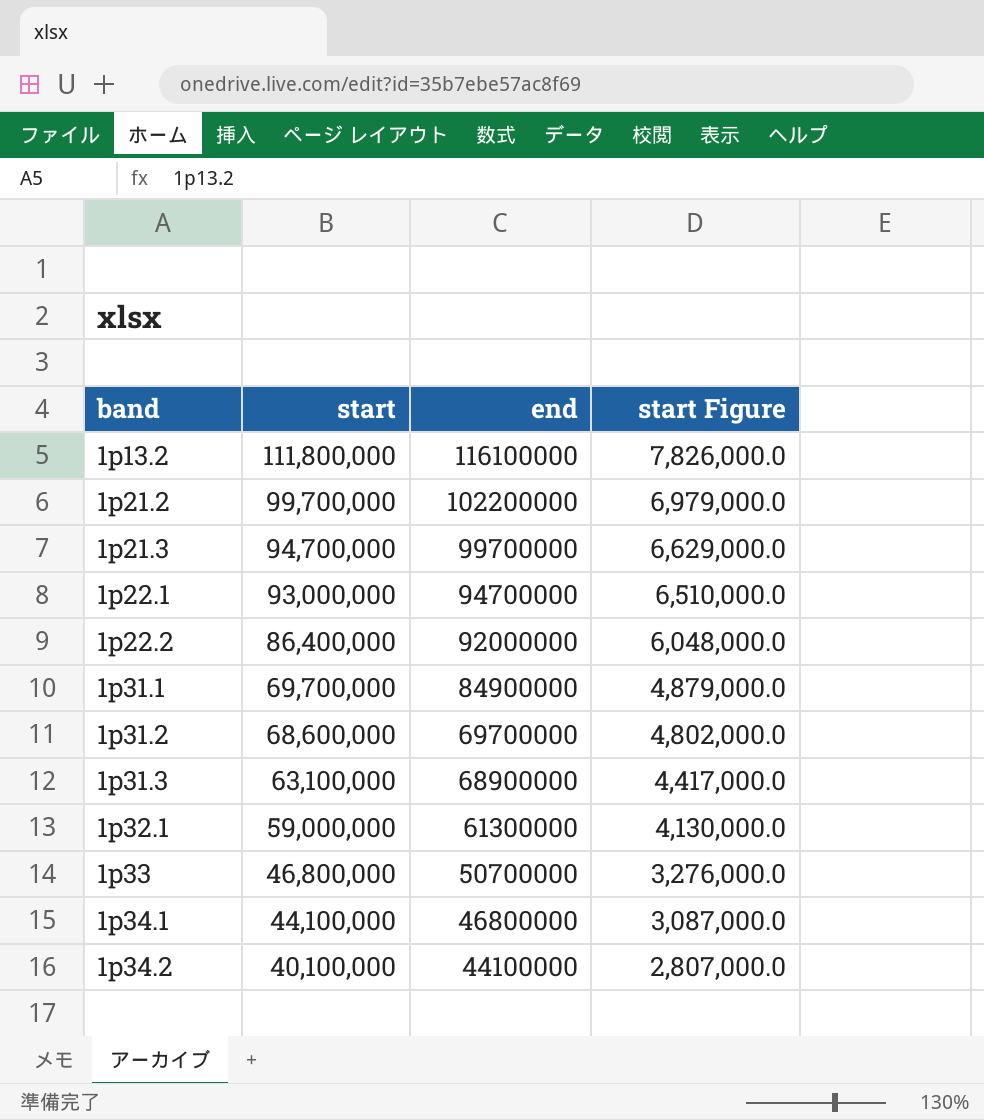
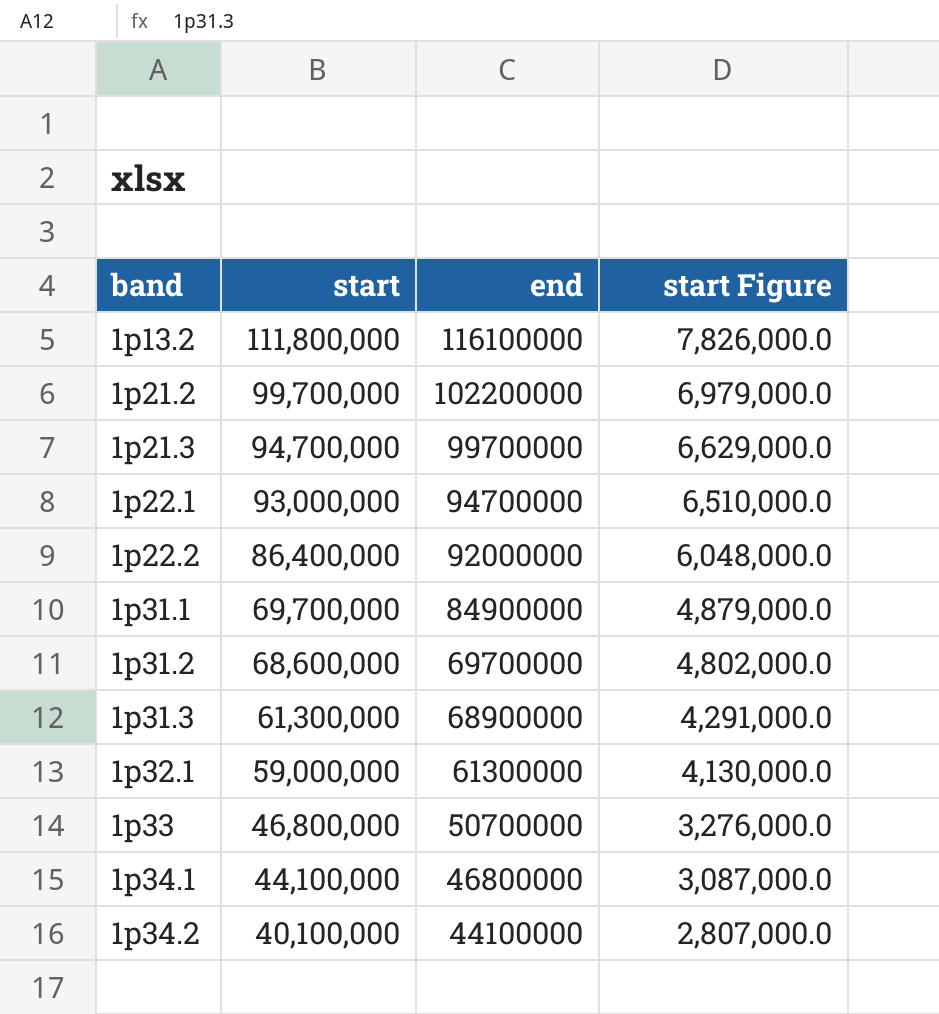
1p31.3 | start: 63,100,000 -> 61,300,000
1p31.3 | start Figure: 4,417,000.0 -> 4,291,000.0

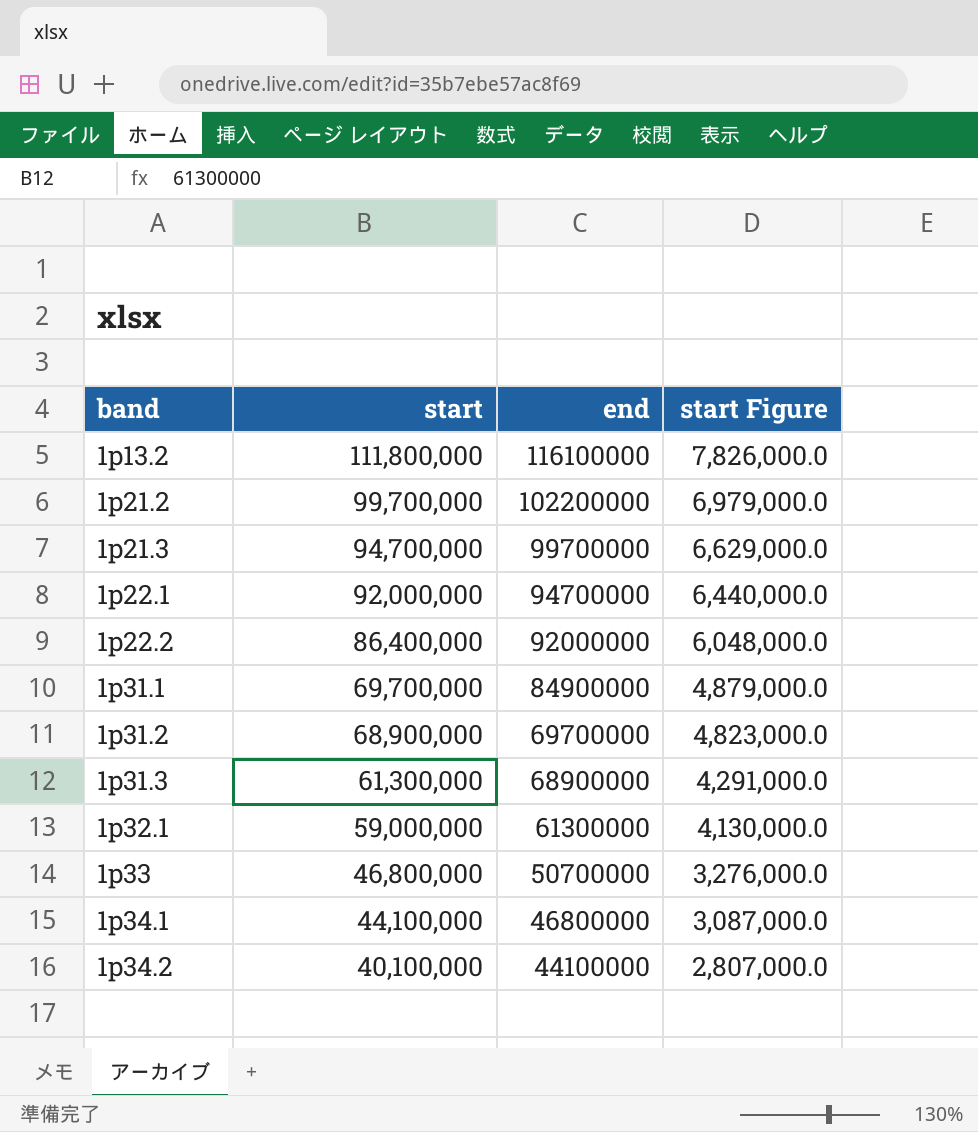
1p22.1 | start: 93,000,000 -> 92,000,000
1p22.1 | start Figure: 6,510,000.0 -> 6,440,000.0
1p31.2 | start: 68,600,000 -> 68,900,000
1p31.2 | start Figure: 4,802,000.0 -> 4,823,000.0

